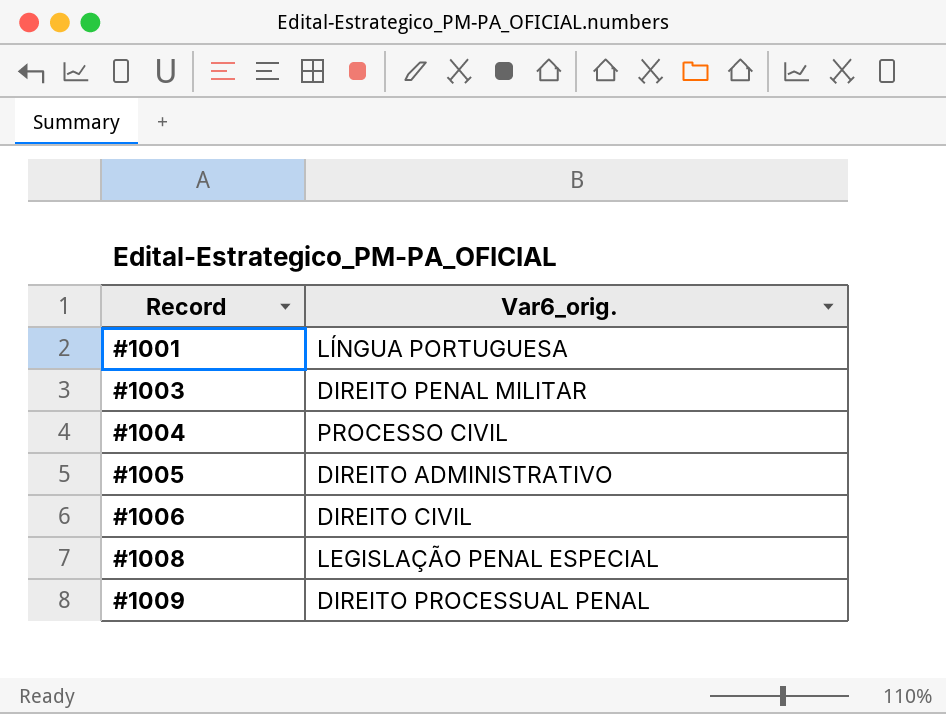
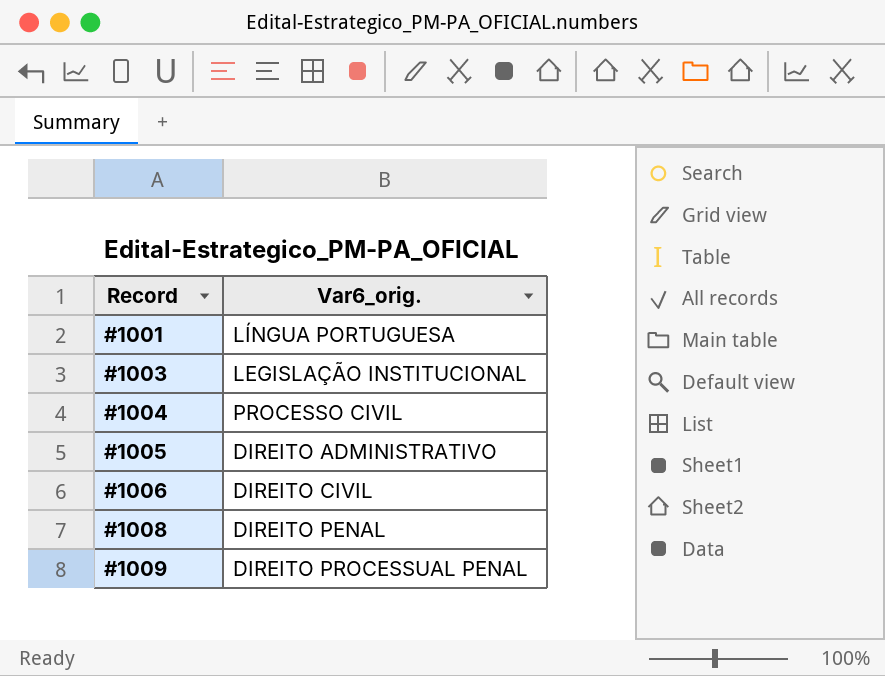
#1003 | Var6_orig.: DIREITO PENAL MILITAR -> LEGISLAÇÃO INSTITUCIONAL
#1008 | Var6_orig.: LEGISLAÇÃO PENAL ESPECIAL -> DIREITO PENAL

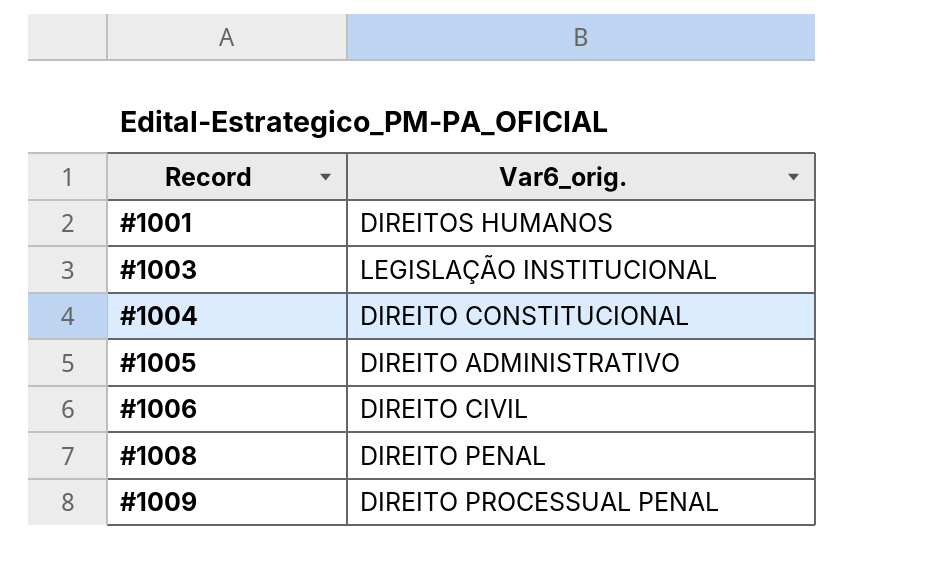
#1001 | Var6_orig.: LÍNGUA PORTUGUESA -> DIREITOS HUMANOS
#1004 | Var6_orig.: PROCESSO CIVIL -> DIREITO CONSTITUCIONAL

